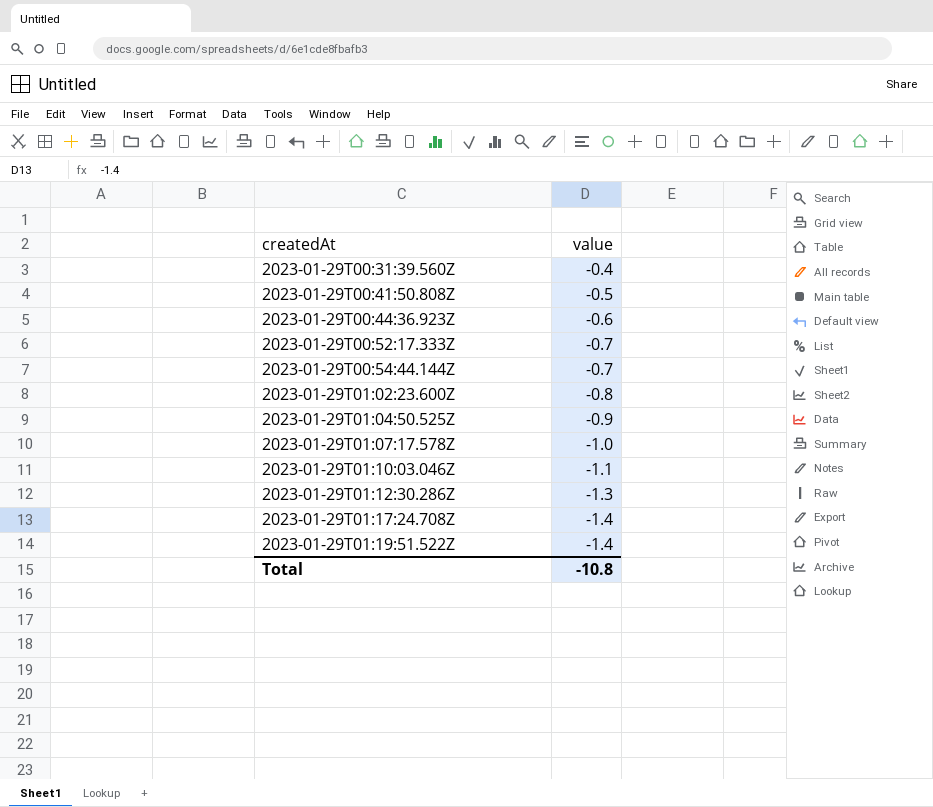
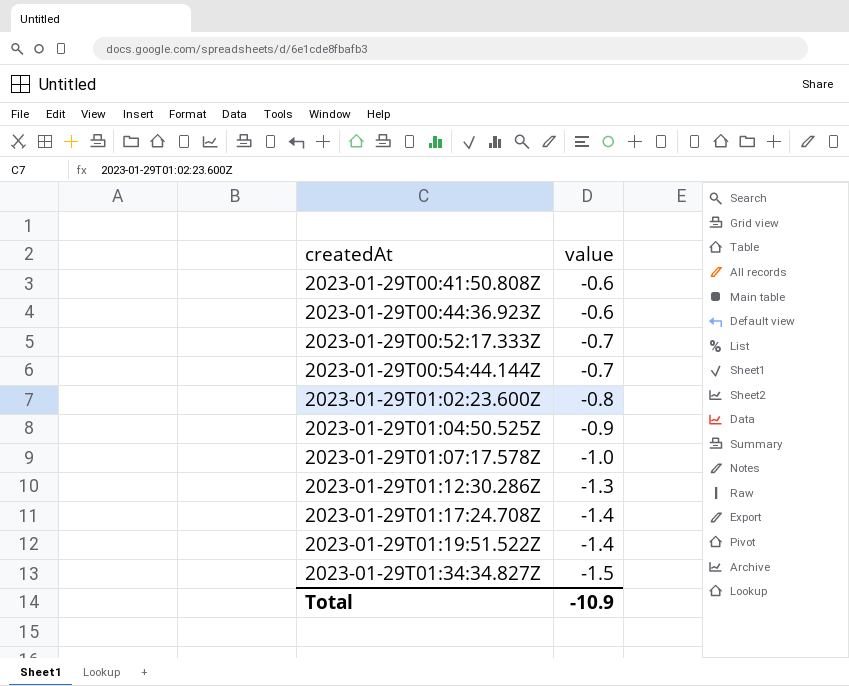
row 2023-01-29T00:31:39.560Z: -0.4 -> none
row 2023-01-29T01:10:03.046Z: -1.1 -> none
2023-01-29T00:41:50.808Z | value: -0.5 -> -0.6
row 2023-01-29T01:34:34.827Z: none -> -1.5
Total | value: -10.8 -> -10.9

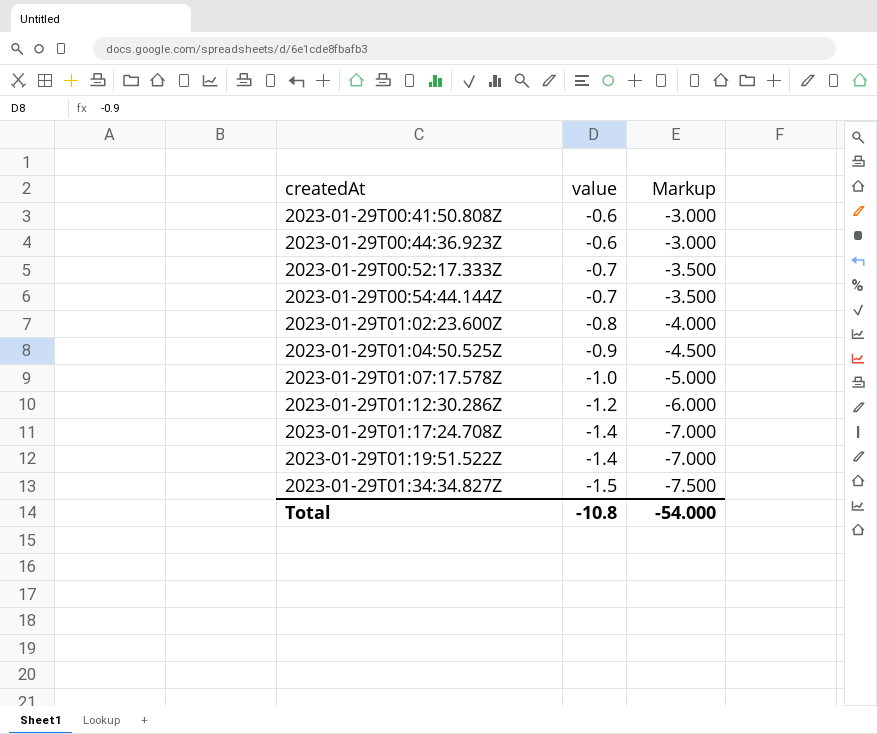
column Markup | formula: none -> [value] * 5
2023-01-29T01:12:30.286Z | value: -1.3 -> -1.2
Total | value: -10.9 -> -10.8

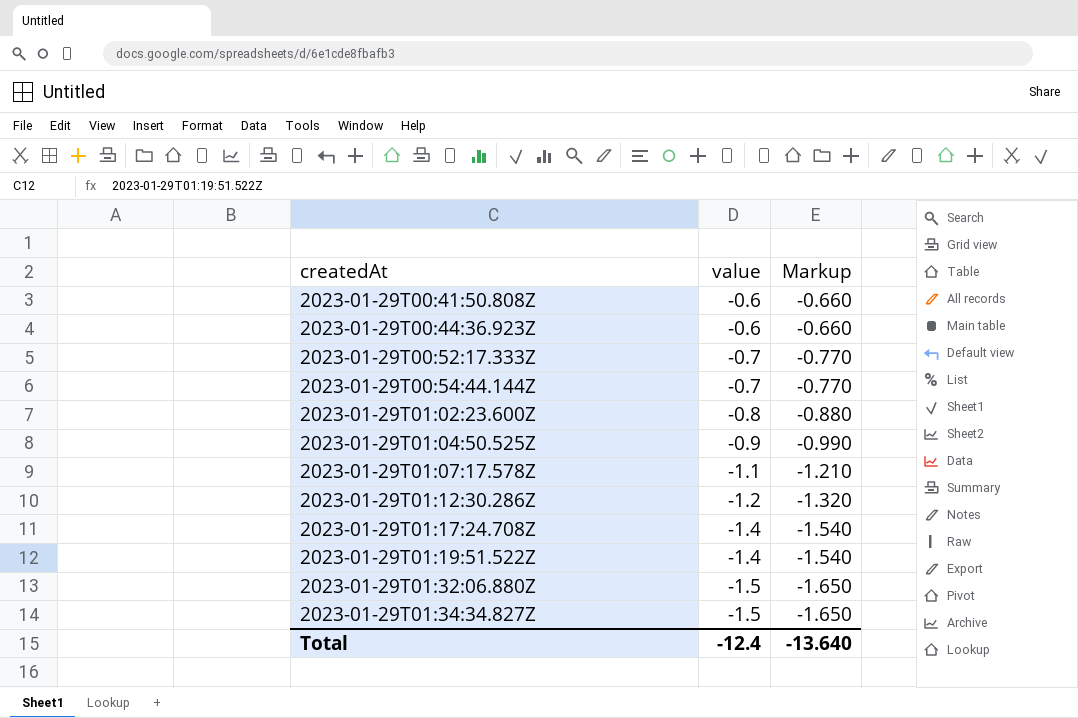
column Markup | formula: [value] * 5 -> [value] * 1.1
2023-01-29T01:07:17.578Z | value: -1.0 -> -1.1
row 2023-01-29T01:32:06.880Z: none -> -1.5 | -1.650
Total | value: -10.8 -> -12.4
Total | Markup: -54.000 -> -13.640

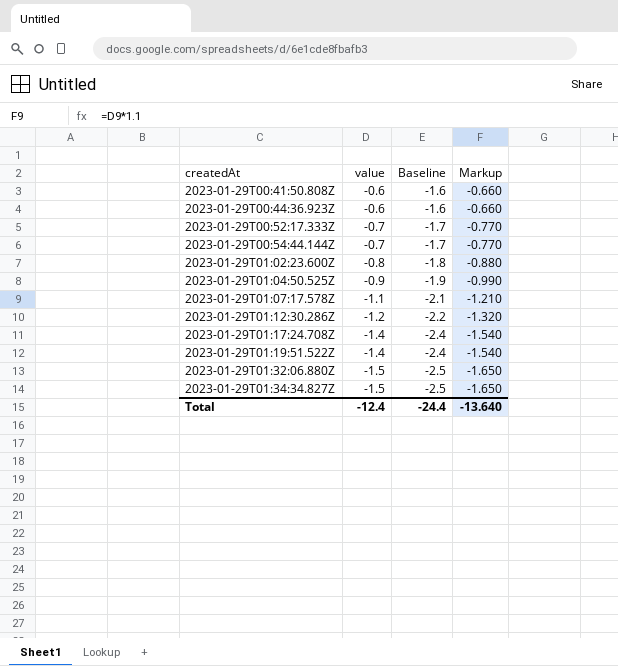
column Baseline | formula: none -> [value] - 1

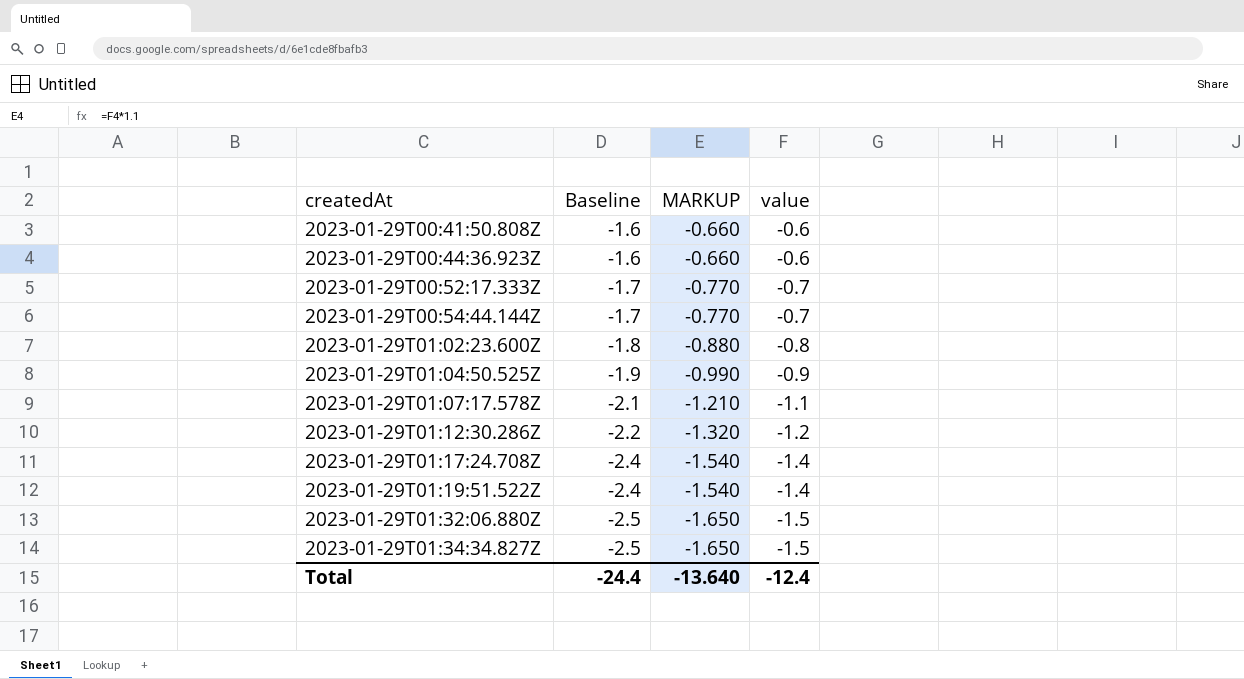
column name: Markup -> MARKUP
column value | position: 2 -> 4

